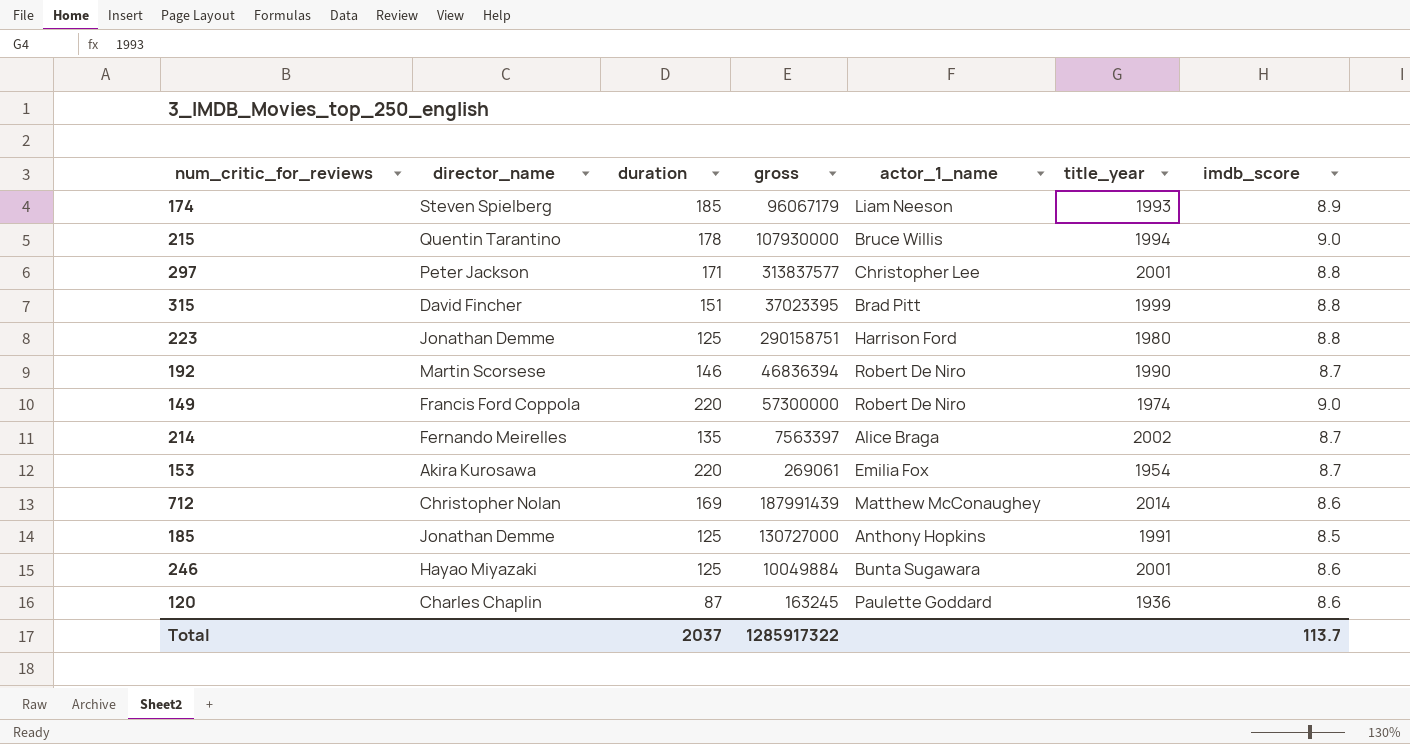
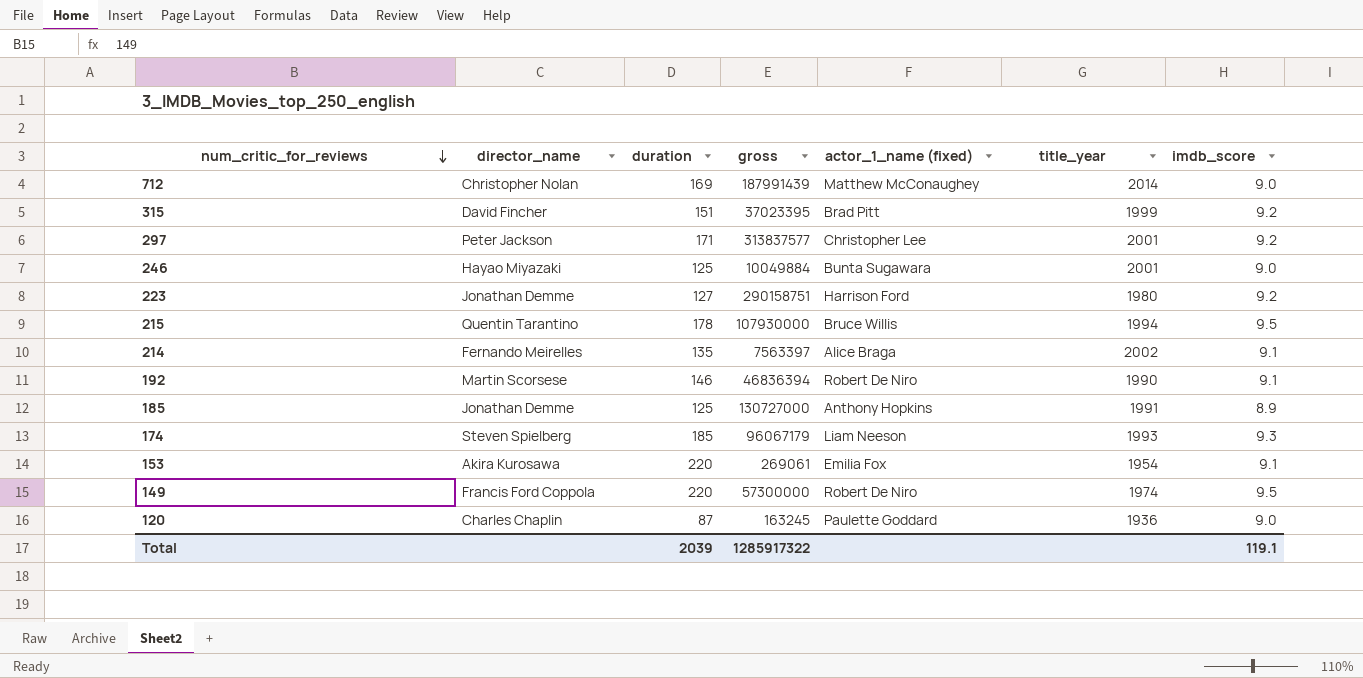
row order: none -> num_critic_for_reviews descending
column name: actor_1_name -> actor_1_name (fixed)
712 | imdb_score: 8.6 -> 9.0
315 | imdb_score: 8.8 -> 9.2
297 | imdb_score: 8.8 -> 9.2
246 | imdb_score: 8.6 -> 9.0
223 | duration: 125 -> 127
223 | imdb_score: 8.8 -> 9.2
215 | imdb_score: 9.0 -> 9.5
214 | imdb_score: 8.7 -> 9.1
192 | imdb_score: 8.7 -> 9.1
185 | imdb_score: 8.5 -> 8.9
174 | imdb_score: 8.9 -> 9.3
153 | imdb_score: 8.7 -> 9.1
149 | imdb_score: 9.0 -> 9.5
120 | imdb_score: 8.6 -> 9.0
Total | duration: 2037 -> 2039
Total | imdb_score: 113.7 -> 119.1

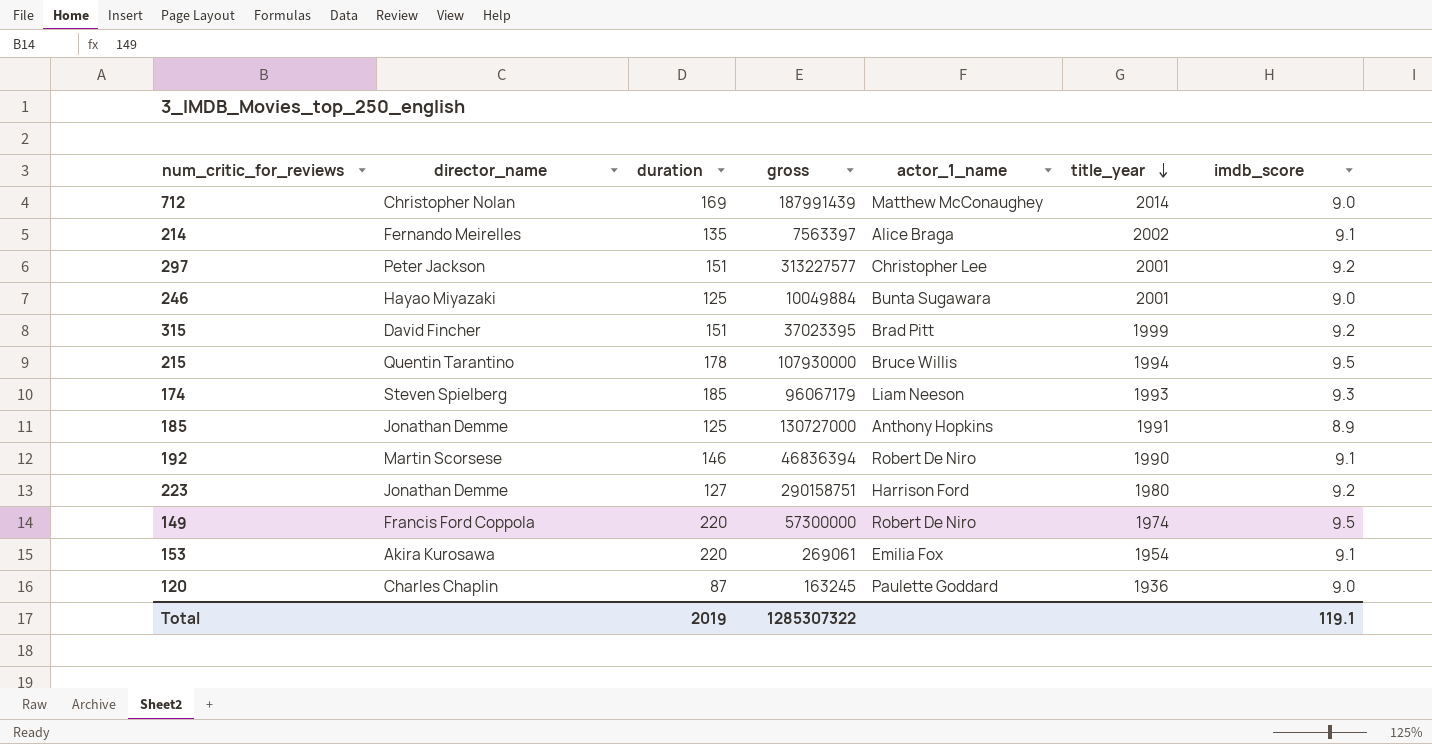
row order: num_critic_for_reviews descending -> title_year descending
column name: actor_1_name (fixed) -> actor_1_name
297 | duration: 171 -> 151
297 | gross: 313837577 -> 313227577
Total | duration: 2039 -> 2019
Total | gross: 1285917322 -> 1285307322

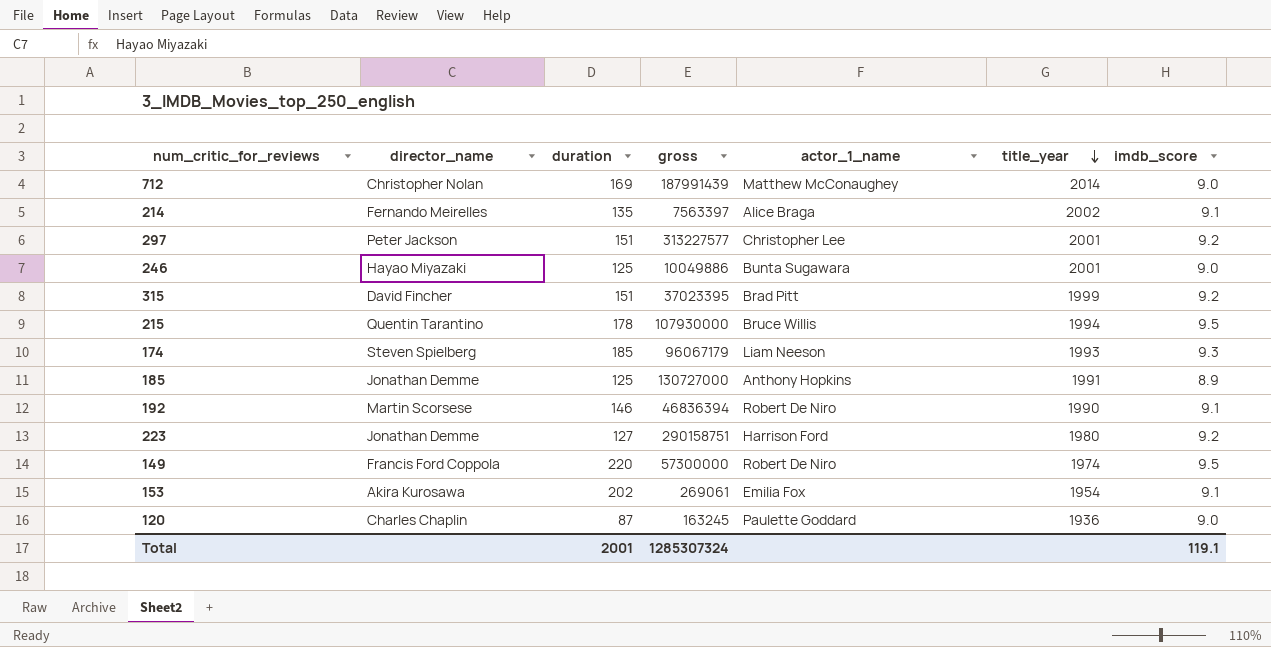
246 | gross: 10049884 -> 10049886
153 | duration: 220 -> 202
Total | duration: 2019 -> 2001
Total | gross: 1285307322 -> 1285307324

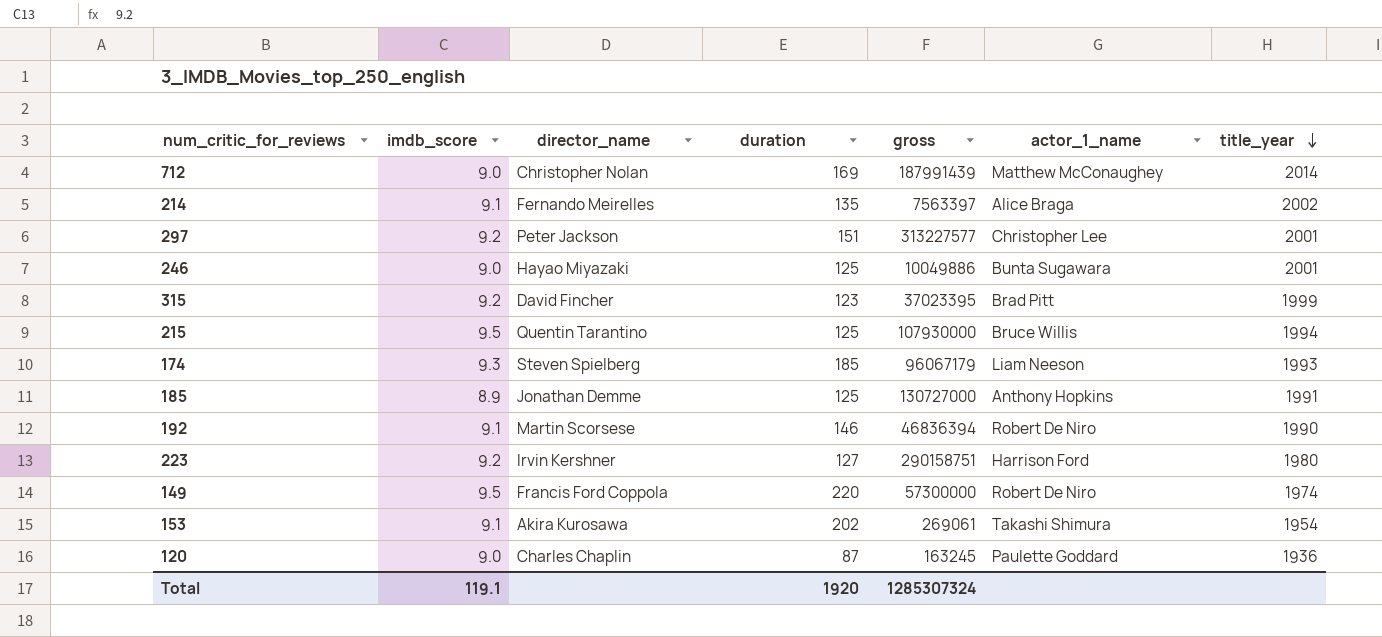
column imdb_score | position: 7 -> 2
315 | duration: 151 -> 123
215 | duration: 178 -> 125
223 | director_name: Jonathan Demme -> Irvin Kershner
153 | actor_1_name: Emilia Fox -> Takashi Shimura
Total | duration: 2001 -> 1920

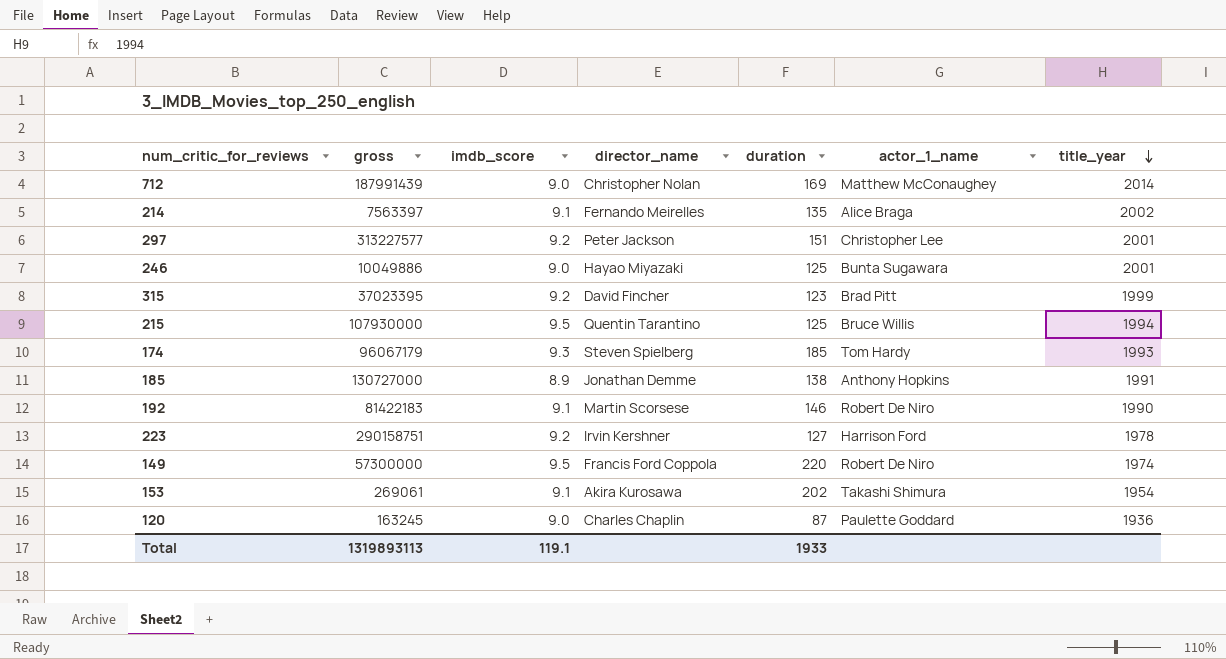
column gross | position: 5 -> 2
174 | actor_1_name: Liam Neeson -> Tom Hardy
185 | duration: 125 -> 138
192 | gross: 46836394 -> 81422183
223 | title_year: 1980 -> 1978
Total | gross: 1285307324 -> 1319893113
Total | duration: 1920 -> 1933

